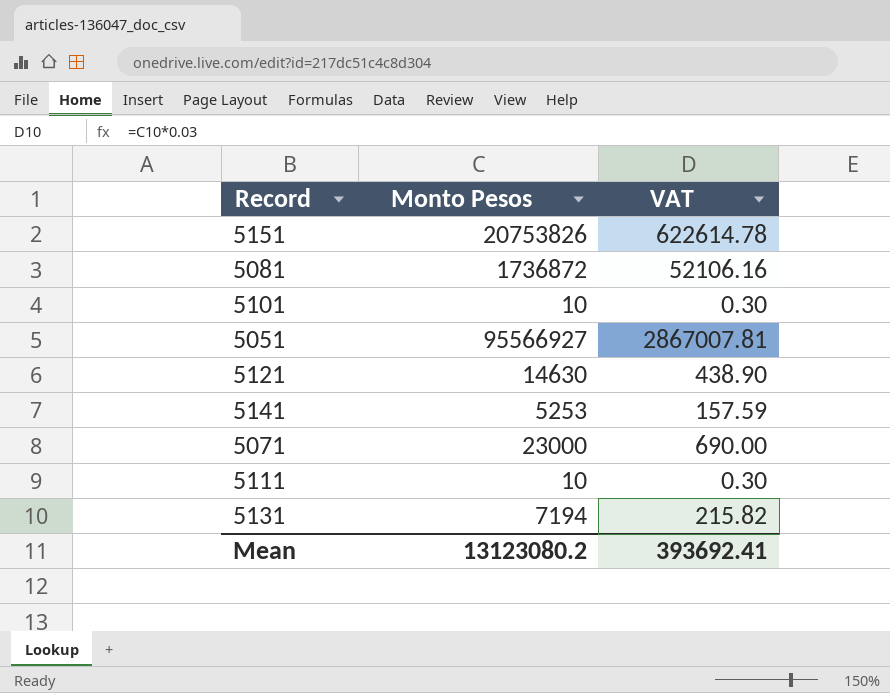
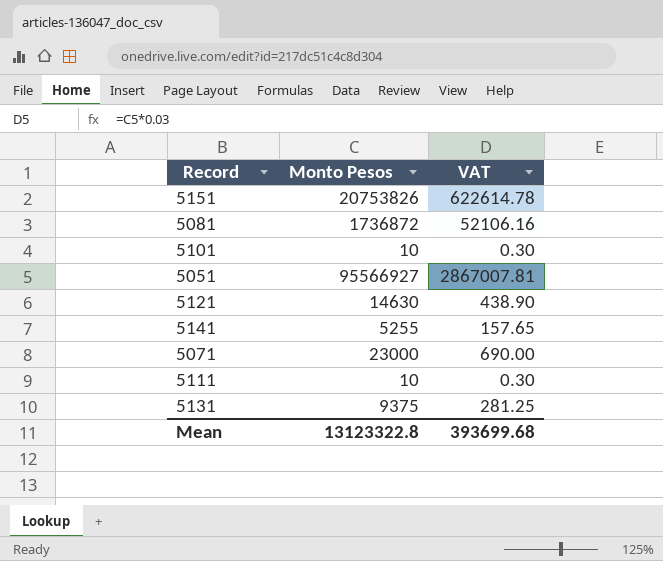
5141 | Monto Pesos: 5253 -> 5255
5141 | VAT: 157.59 -> 157.65
5131 | Monto Pesos: 7194 -> 9375
5131 | VAT: 215.82 -> 281.25
Mean | Monto Pesos: 13123080.2 -> 13123322.8
Mean | VAT: 393692.41 -> 393699.68

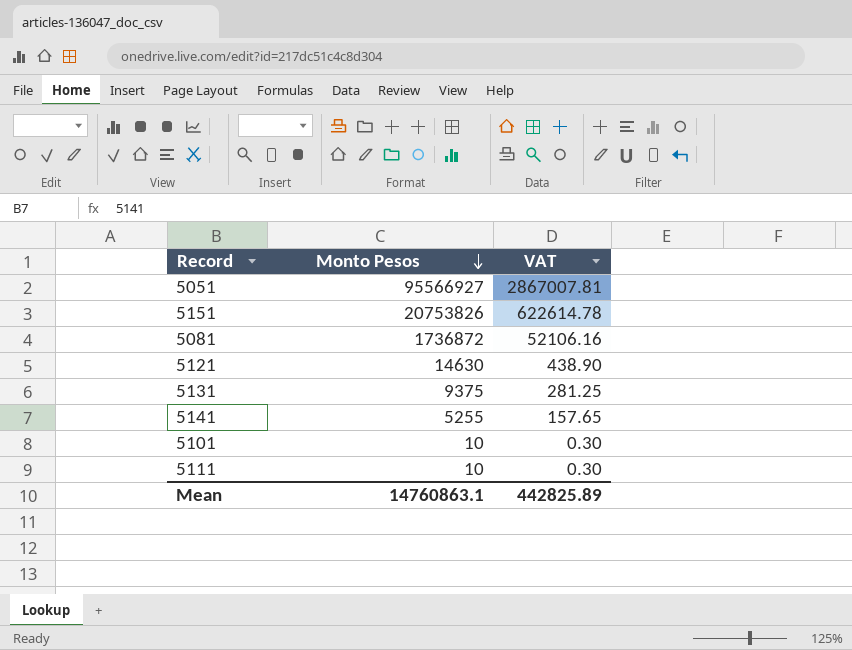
row order: none -> Monto Pesos descending
row 5071: 23000 | 690.00 -> none
Mean | Monto Pesos: 13123322.8 -> 14760863.1
Mean | VAT: 393699.68 -> 442825.89

